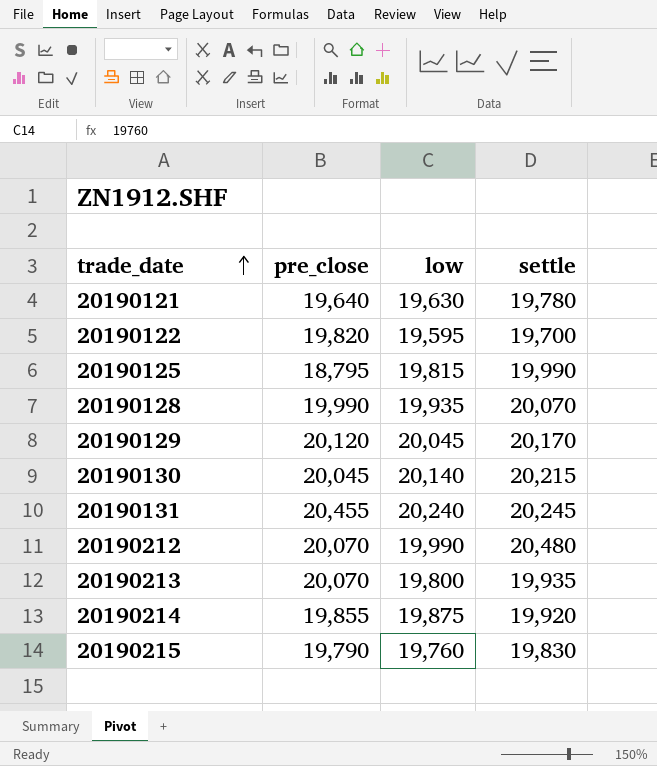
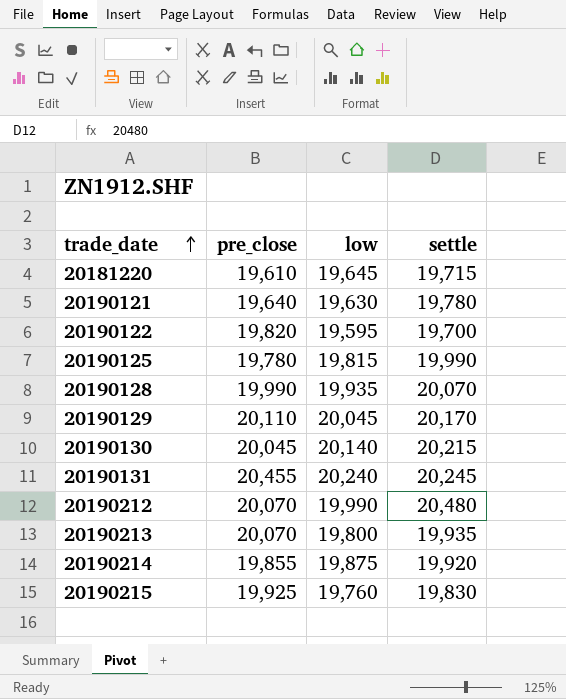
row 20181220: none -> 19,610 | 19,645 | 19,715
20190125 | pre_close: 18,795 -> 19,780
20190129 | pre_close: 20,120 -> 20,110
20190215 | pre_close: 19,790 -> 19,925

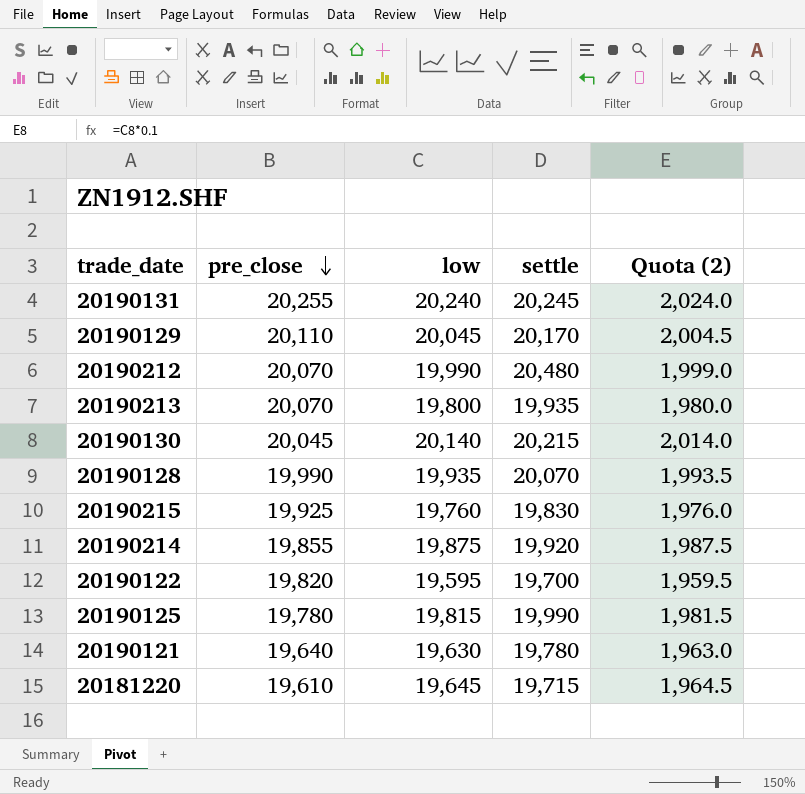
row order: trade_date ascending -> pre_close descending
column Quota (2) | formula: none -> [low] * 0.1
20190131 | pre_close: 20,455 -> 20,255

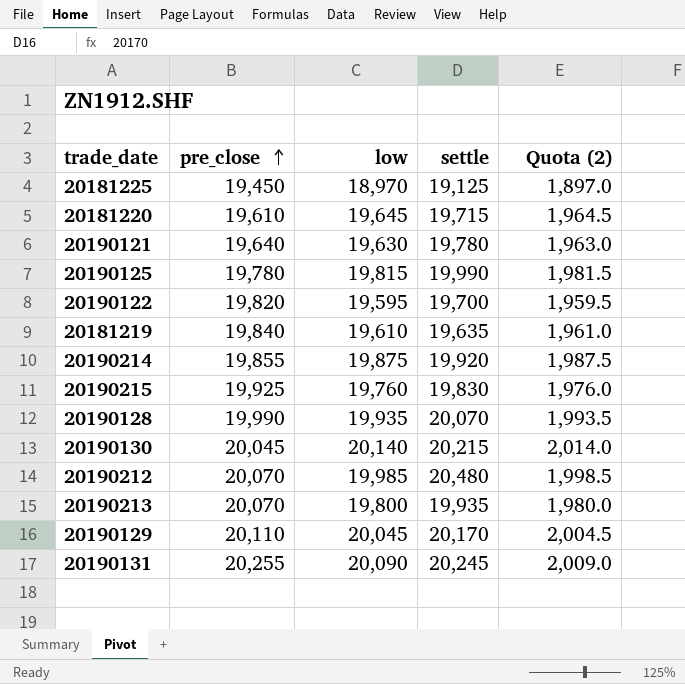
row order: pre_close descending -> pre_close ascending
row 20181225: none -> 19,450 | 18,970 | 19,125 | 1,897.0
row 20181219: none -> 19,840 | 19,610 | 19,635 | 1,961.0
20190212 | low: 19,990 -> 19,985
20190212 | Quota (2): 1,999.0 -> 1,998.5
20190131 | low: 20,240 -> 20,090
20190131 | Quota (2): 2,024.0 -> 2,009.0

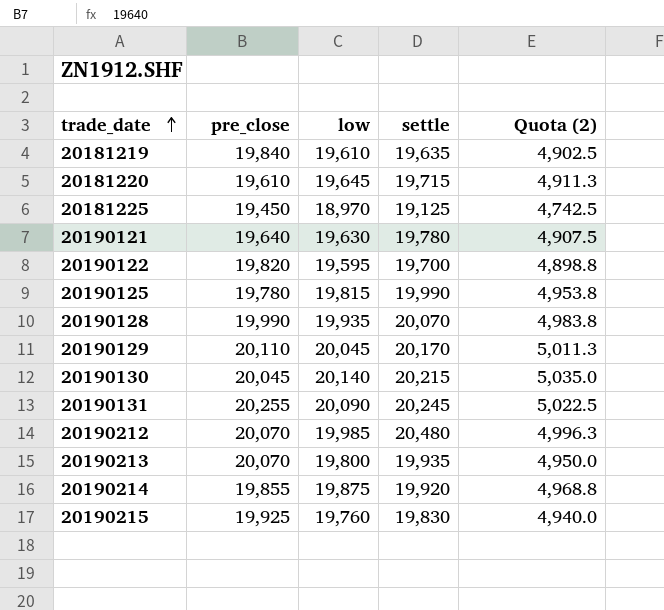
row order: pre_close ascending -> trade_date ascending
column Quota (2) | formula: [low] * 0.1 -> [low] * 0.25

